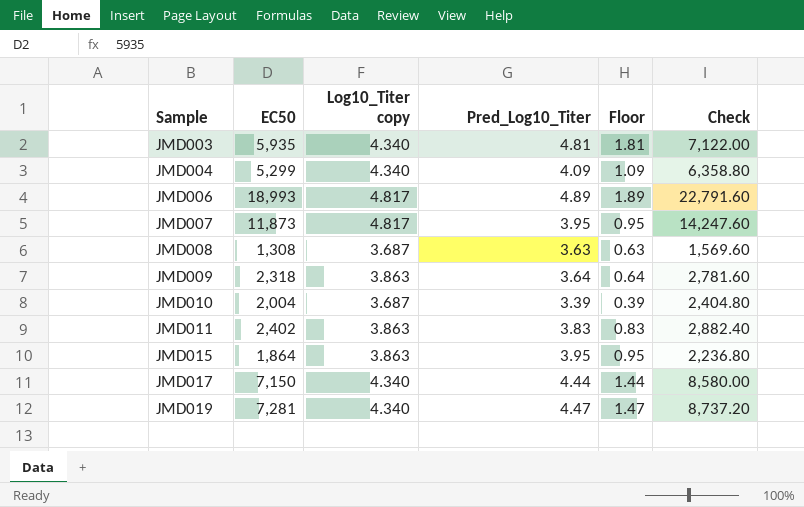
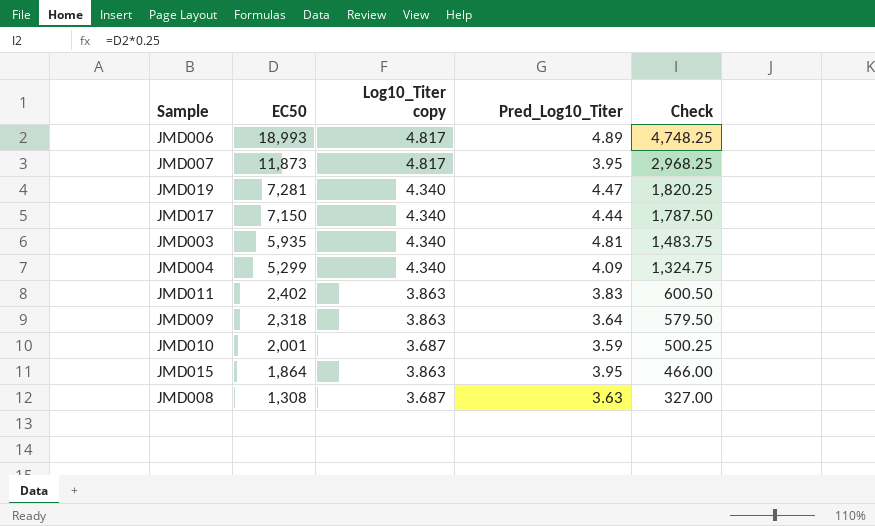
row order: Sample ascending -> EC50 descending
column Floor | formula: [Pred_Log10_Titer] - 3 -> none
column Check | formula: [EC50] * 1.2 -> [EC50] * 0.25
JMD010 | EC50: 2,004 -> 2,001
JMD010 | Pred_Log10_Titer: 3.39 -> 3.59

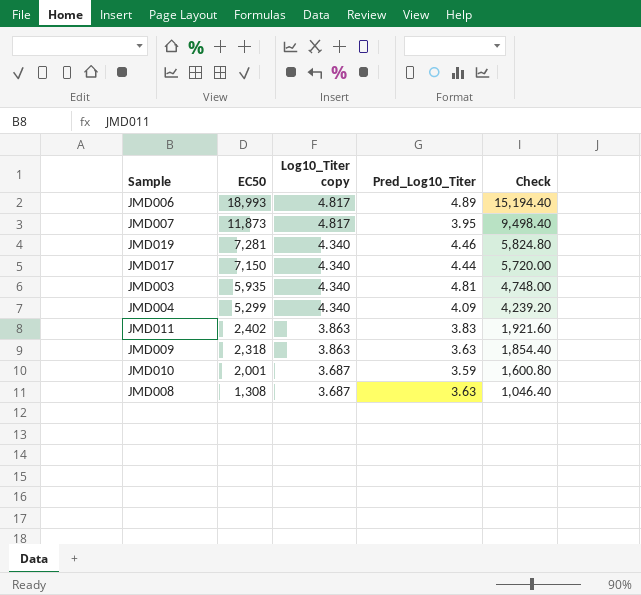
column Check | formula: [EC50] * 0.25 -> [EC50] * 0.8
row JMD015: 1,864 | 3.863 | 3.95 | 466.00 -> none
JMD019 | Pred_Log10_Titer: 4.47 -> 4.46
JMD009 | Pred_Log10_Titer: 3.64 -> 3.63

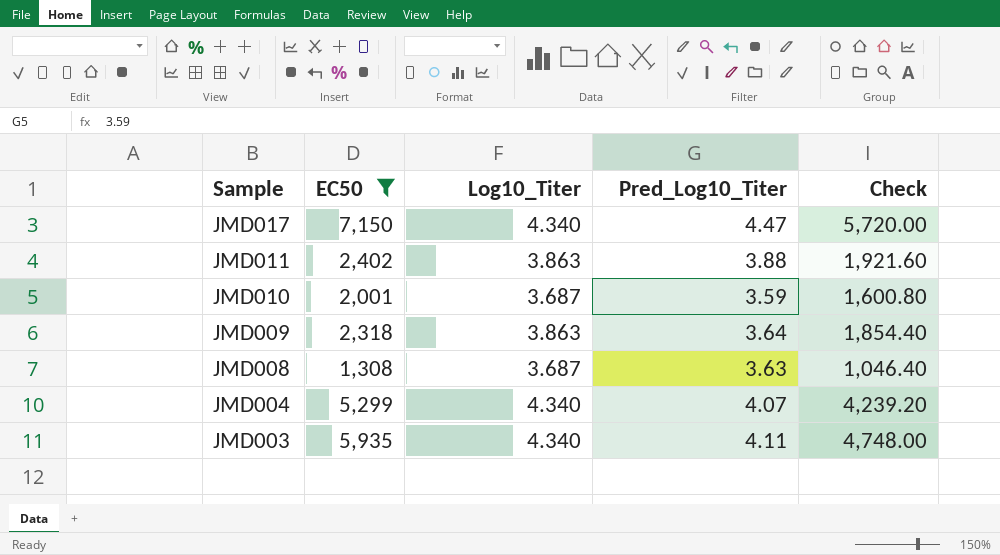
filter: none -> EC50 <= 7,150
row order: EC50 descending -> Sample descending
column name: Log10_Titer copy -> Log10_Titer
JMD017 | Pred_Log10_Titer: 4.44 -> 4.47
JMD011 | Pred_Log10_Titer: 3.83 -> 3.88
JMD009 | Pred_Log10_Titer: 3.63 -> 3.64
JMD004 | Pred_Log10_Titer: 4.09 -> 4.07
JMD003 | Pred_Log10_Titer: 4.81 -> 4.11

